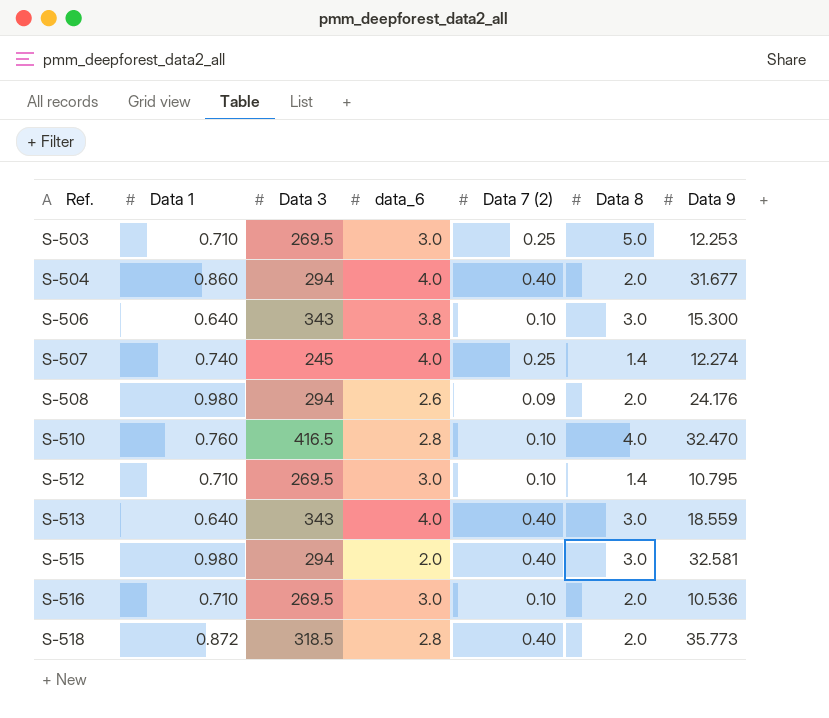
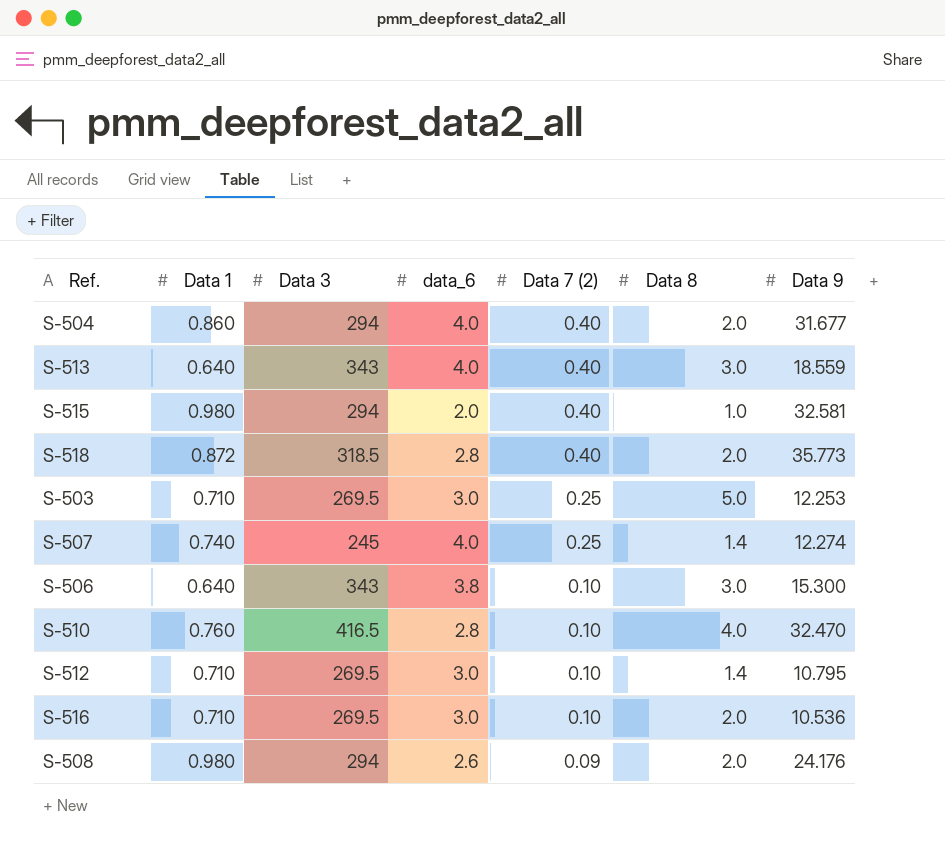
row order: Ref. ascending -> Data 7 (2) descending
S-515 | Data 8: 3.0 -> 1.0

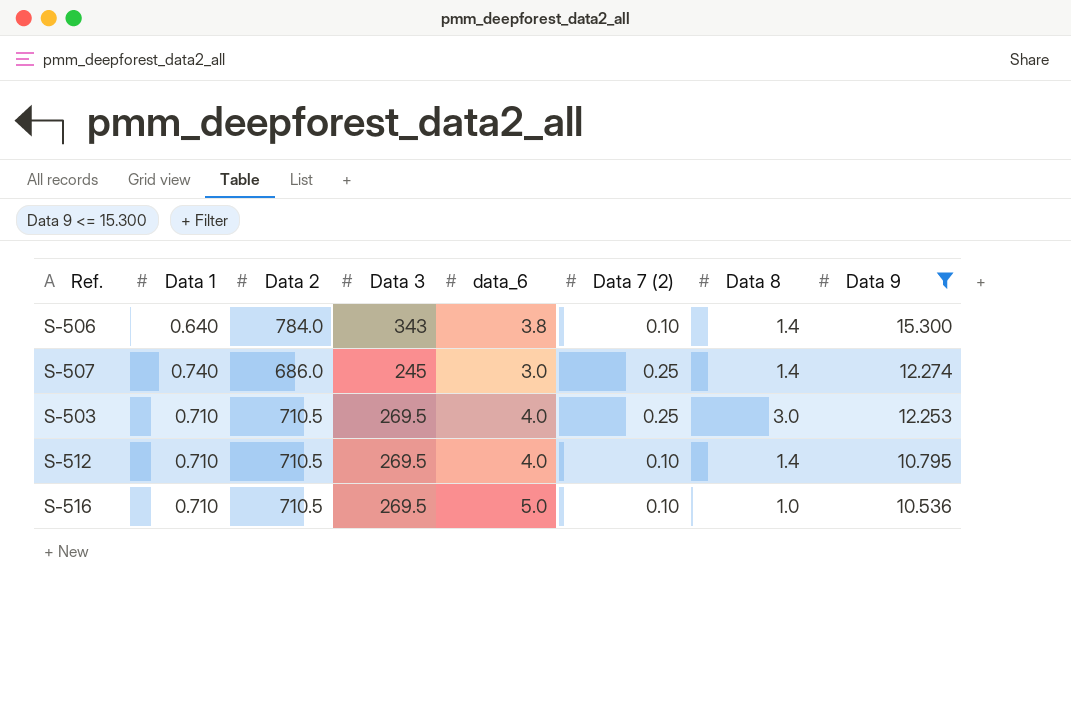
filter: none -> Data 9 <= 15.300
row order: Data 7 (2) descending -> Data 9 descending
column Data 2 | position: none -> 3
S-506 | Data 8: 3.0 -> 1.4
S-507 | data_6: 4.0 -> 3.0
S-503 | data_6: 3.0 -> 4.0
S-503 | Data 8: 5.0 -> 3.0
S-512 | data_6: 3.0 -> 4.0
S-516 | data_6: 3.0 -> 5.0
S-516 | Data 8: 2.0 -> 1.0

